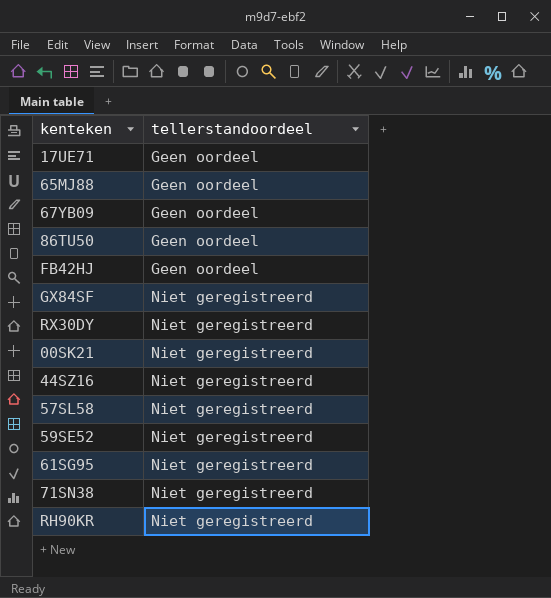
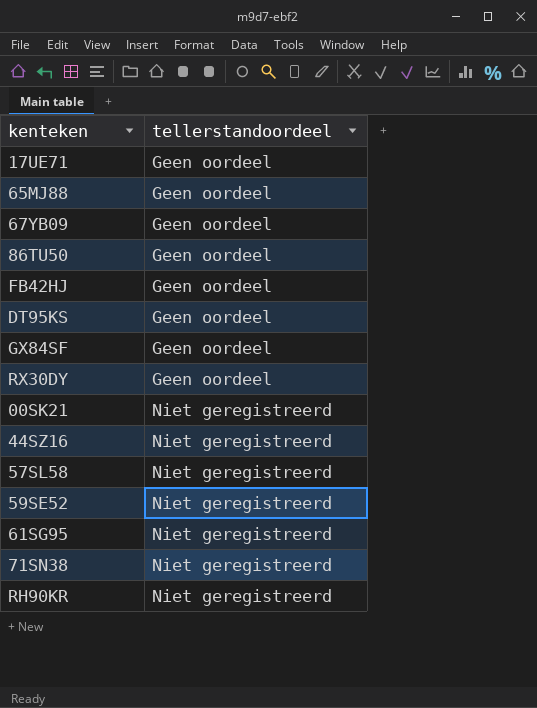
row DT95KS: none -> Geen oordeel
GX84SF | tellerstandoordeel: Niet geregistreerd -> Geen oordeel
RX30DY | tellerstandoordeel: Niet geregistreerd -> Geen oordeel

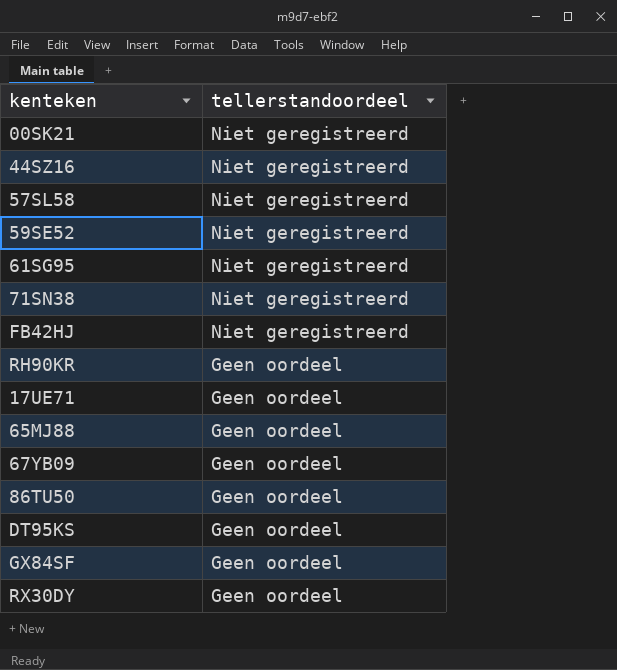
row order: tellerstandoordeel ascending -> tellerstandoordeel descending
FB42HJ | tellerstandoordeel: Geen oordeel -> Niet geregistreerd
RH90KR | tellerstandoordeel: Niet geregistreerd -> Geen oordeel

